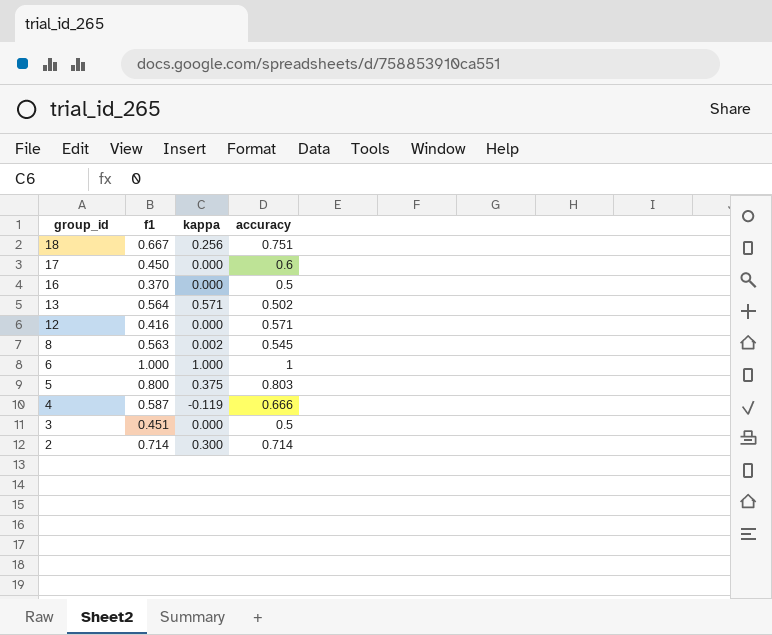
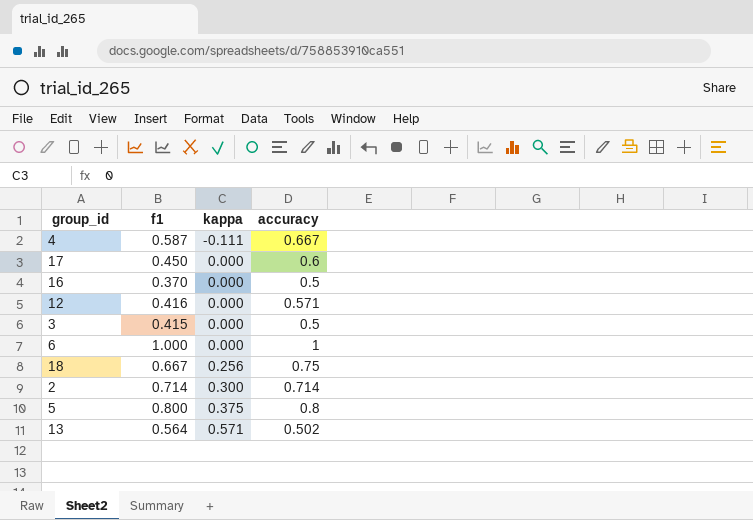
row order: group_id descending -> kappa ascending
row 8: 0.563 | 0.002 | 0.545 -> none
4 | kappa: -0.119 -> -0.111
4 | accuracy: 0.666 -> 0.667
3 | f1: 0.451 -> 0.415
6 | kappa: 1.000 -> 0.000
18 | accuracy: 0.751 -> 0.75
5 | accuracy: 0.803 -> 0.8

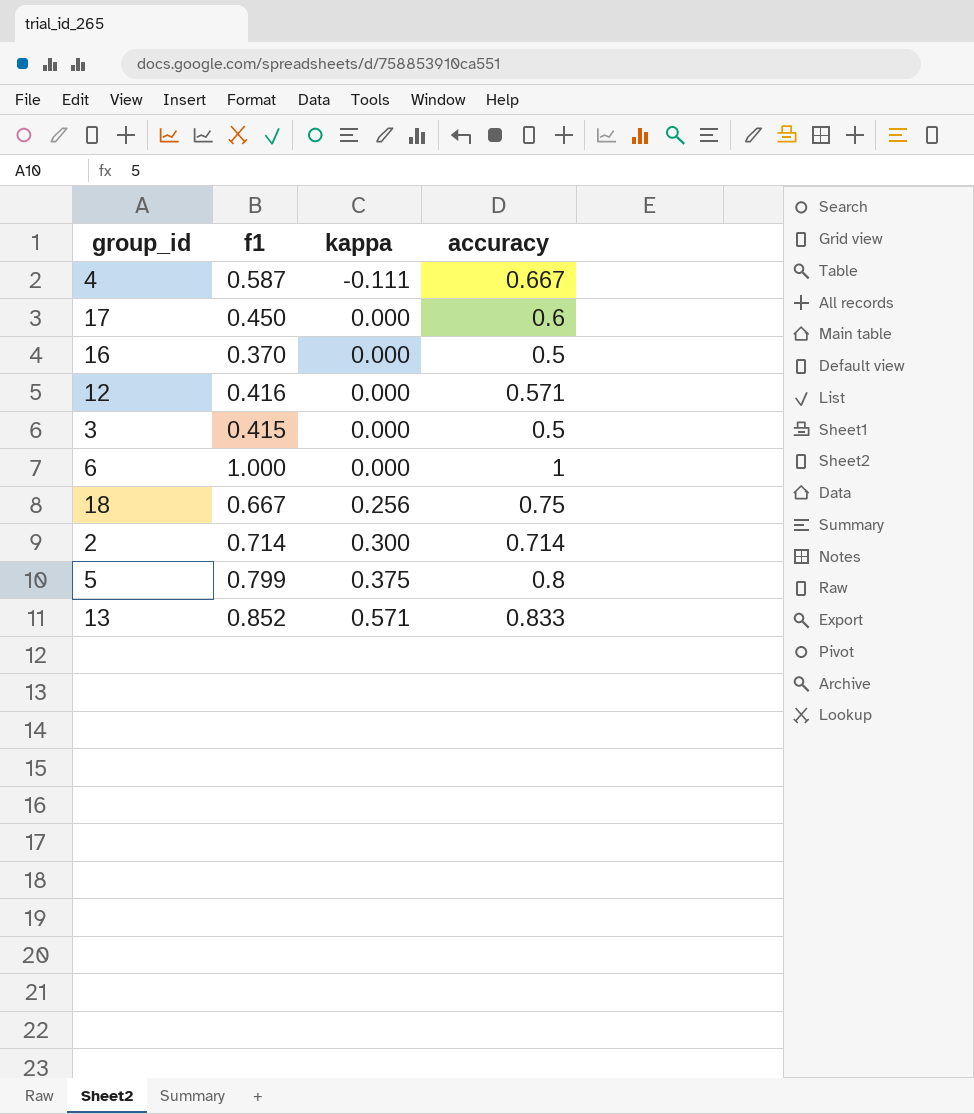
5 | f1: 0.800 -> 0.799
13 | f1: 0.564 -> 0.852
13 | accuracy: 0.502 -> 0.833

